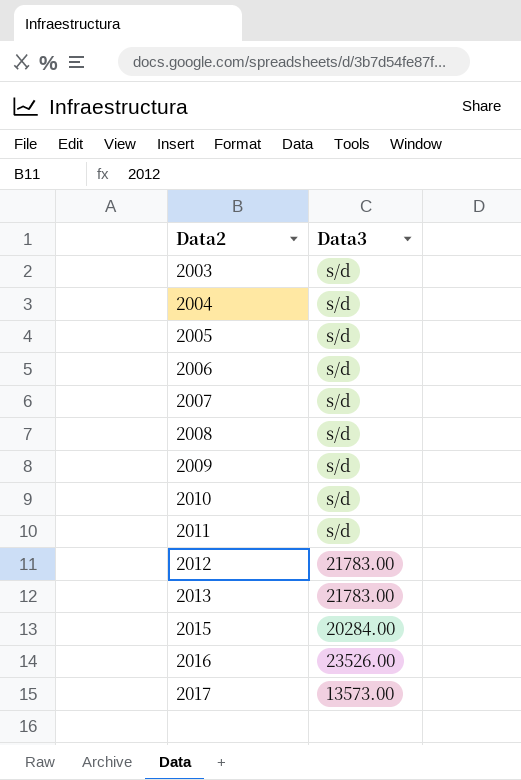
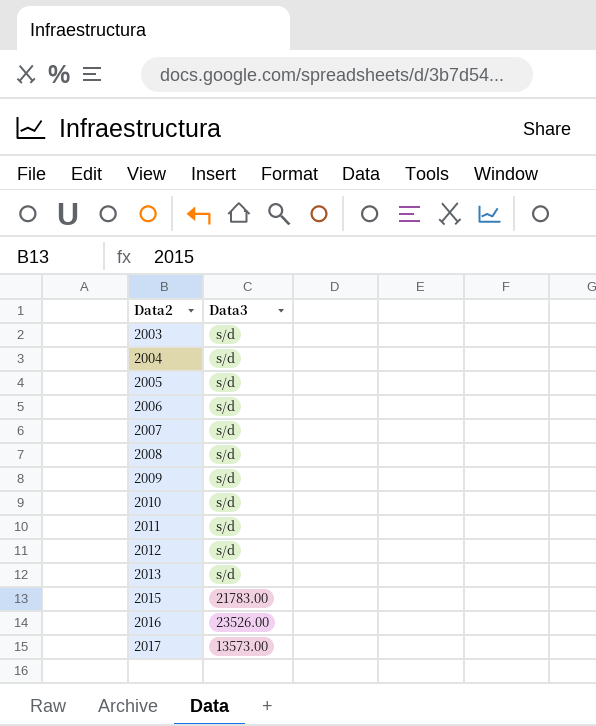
2012 | Data3: 21783.00 -> s/d
2013 | Data3: 21783.00 -> s/d
2015 | Data3: 20284.00 -> 21783.00

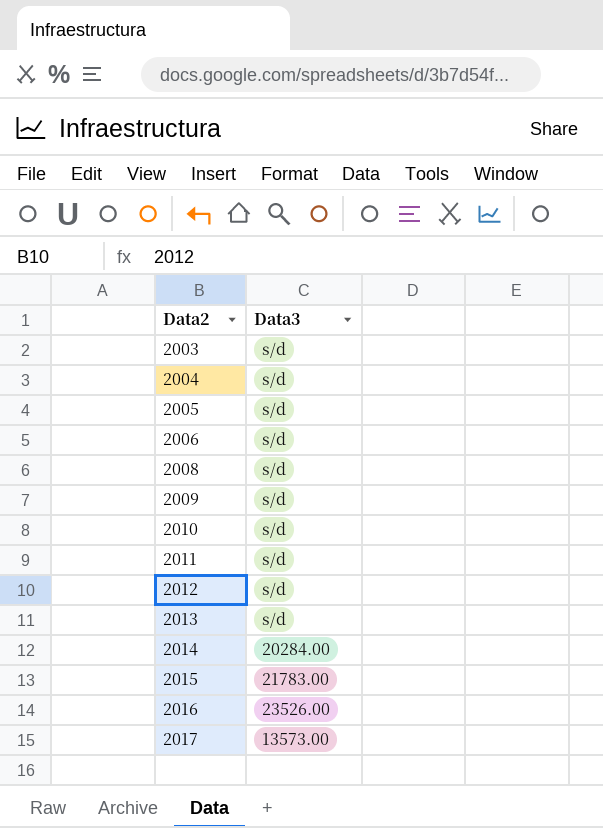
row 2007: s/d -> none
row 2014: none -> 20284.00

